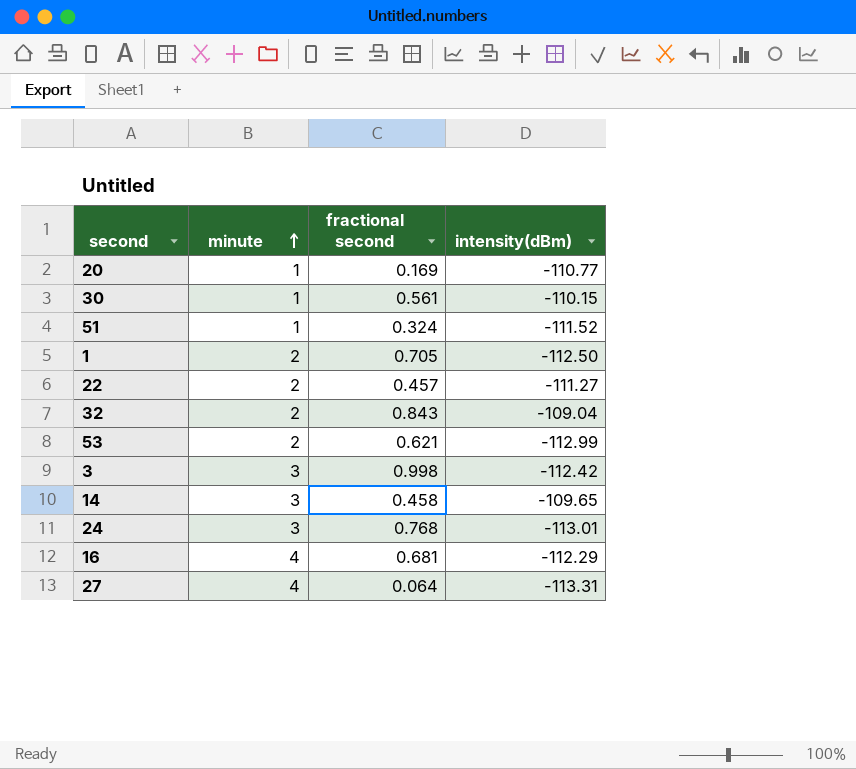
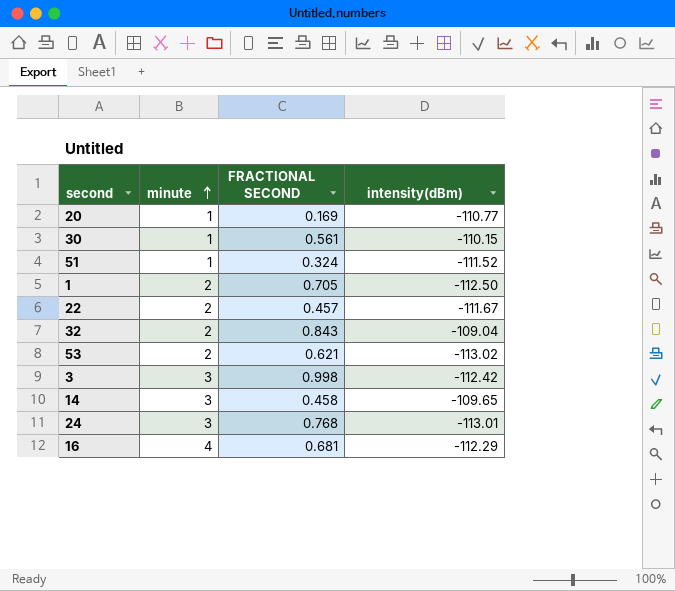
column name: fractional second -> FRACTIONAL SECOND
row 27: 4 | 0.064 | -113.31 -> none
22 | intensity(dBm): -111.27 -> -111.67
53 | intensity(dBm): -112.99 -> -113.02

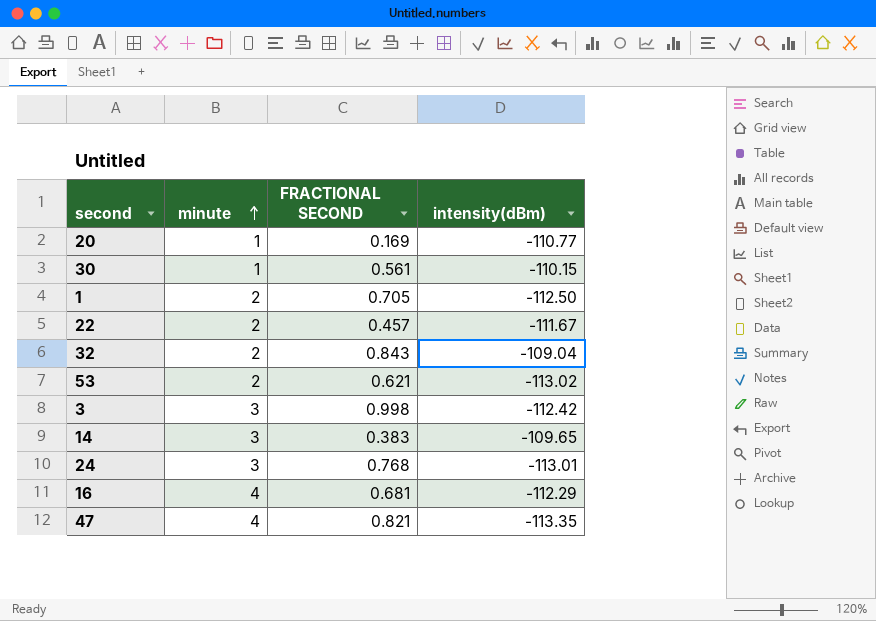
row 51: 1 | 0.324 | -111.52 -> none
14 | FRACTIONAL SECOND: 0.458 -> 0.383
row 47: none -> 4 | 0.821 | -113.35

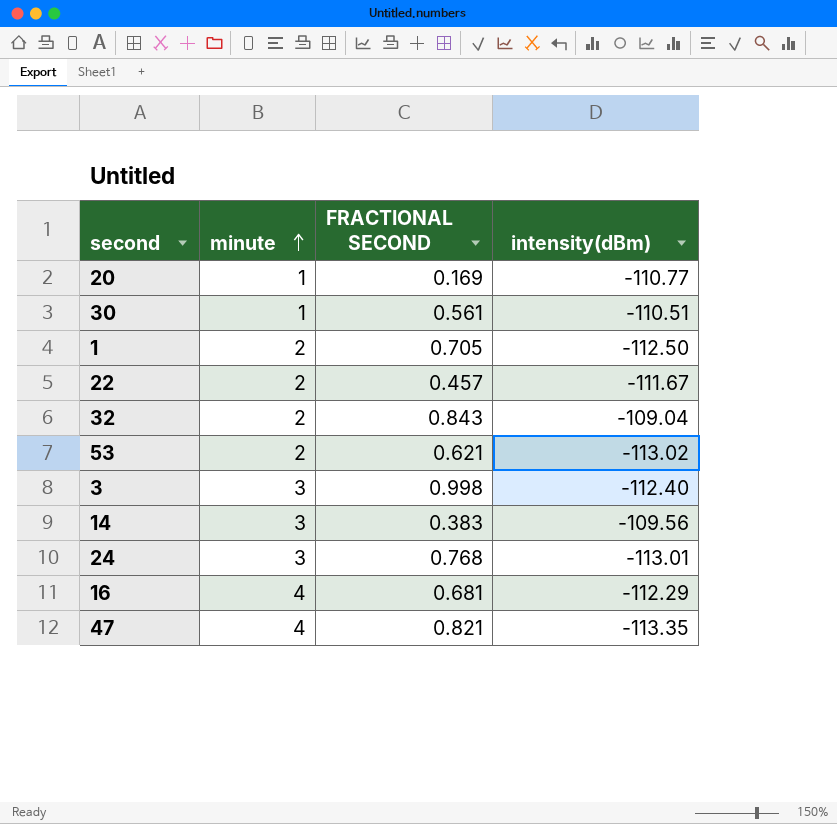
30 | intensity(dBm): -110.15 -> -110.51
3 | intensity(dBm): -112.42 -> -112.40
14 | intensity(dBm): -109.65 -> -109.56

